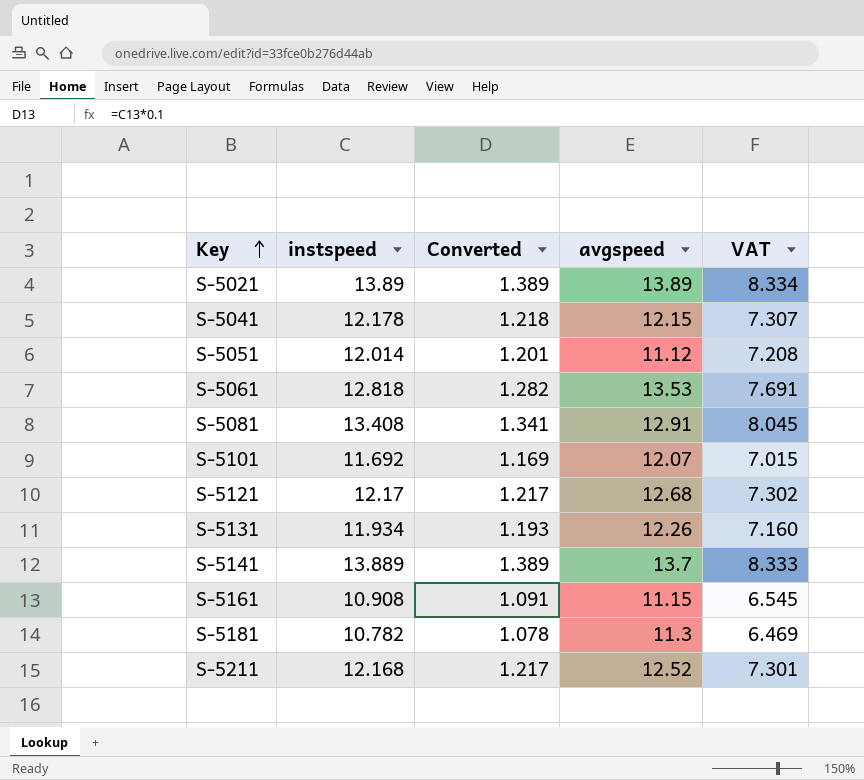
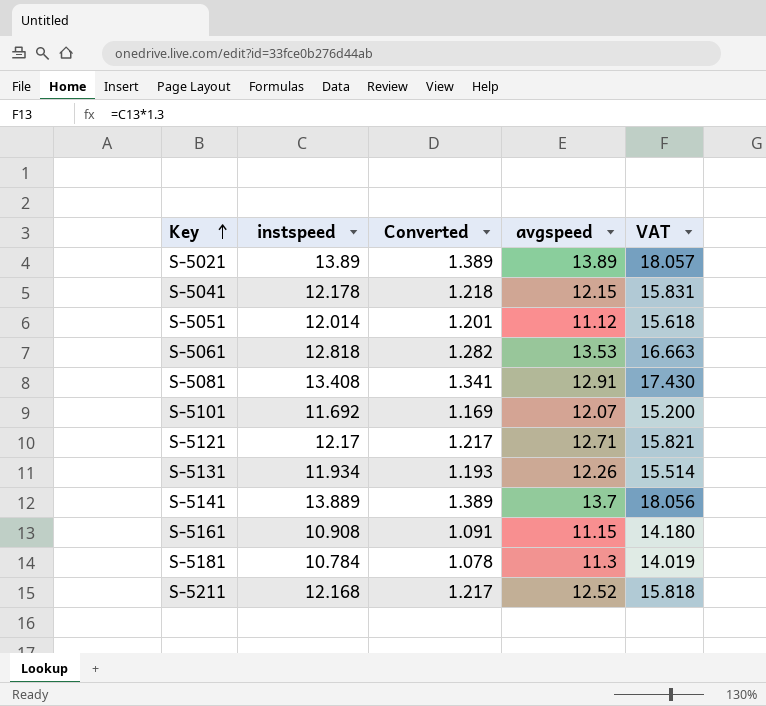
column VAT | formula: [instspeed] * 0.6 -> [instspeed] * 1.3
S-5121 | avgspeed: 12.68 -> 12.71
S-5181 | instspeed: 10.782 -> 10.784

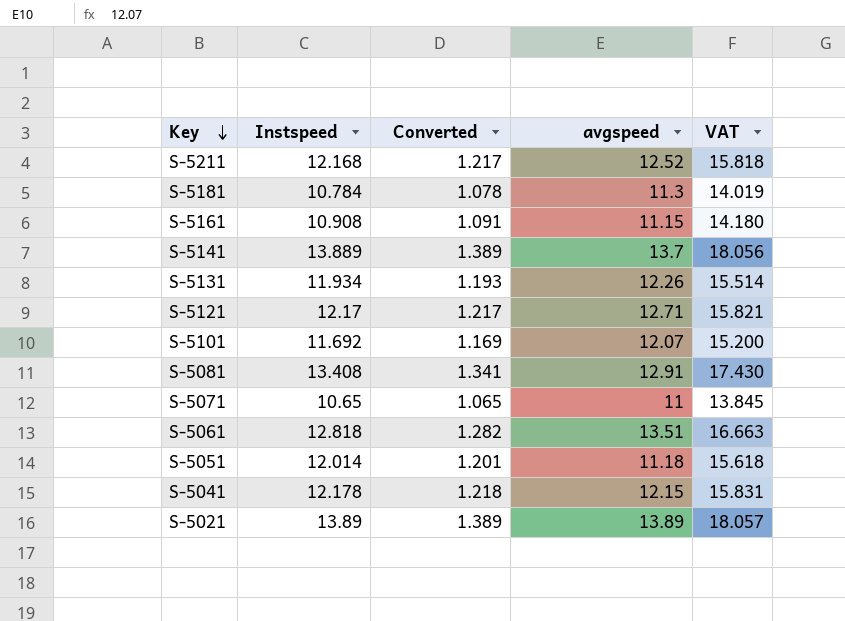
row order: Key ascending -> Key descending
column name: instspeed -> Instspeed
row S-5071: none -> 10.65 | 1.065 | 11 | 13.845
S-5061 | avgspeed: 13.53 -> 13.51
S-5051 | avgspeed: 11.12 -> 11.18

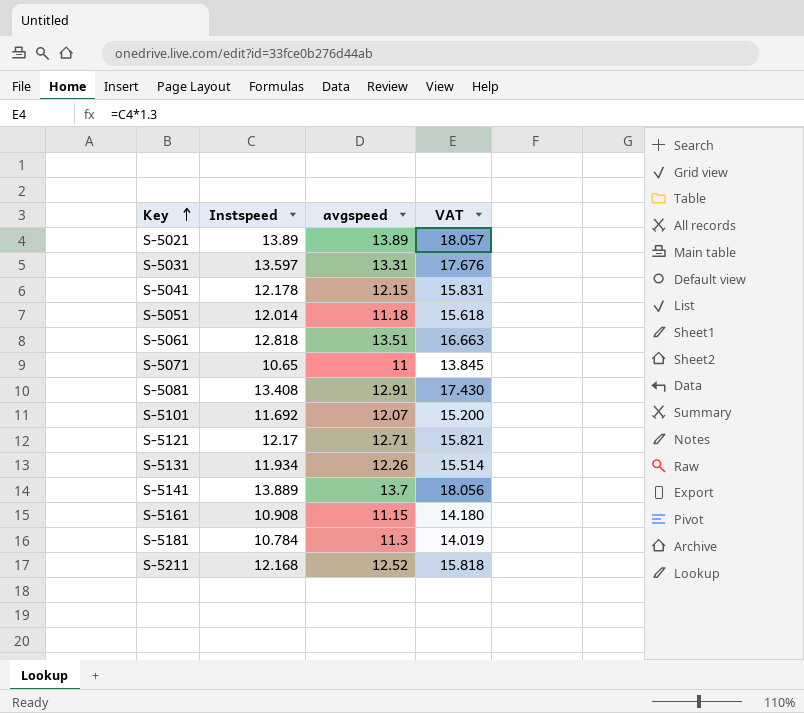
row order: Key descending -> Key ascending
column Converted | formula: [Instspeed] * 0.1 -> none
row S-5031: none -> 13.597 | 13.31 | 17.676

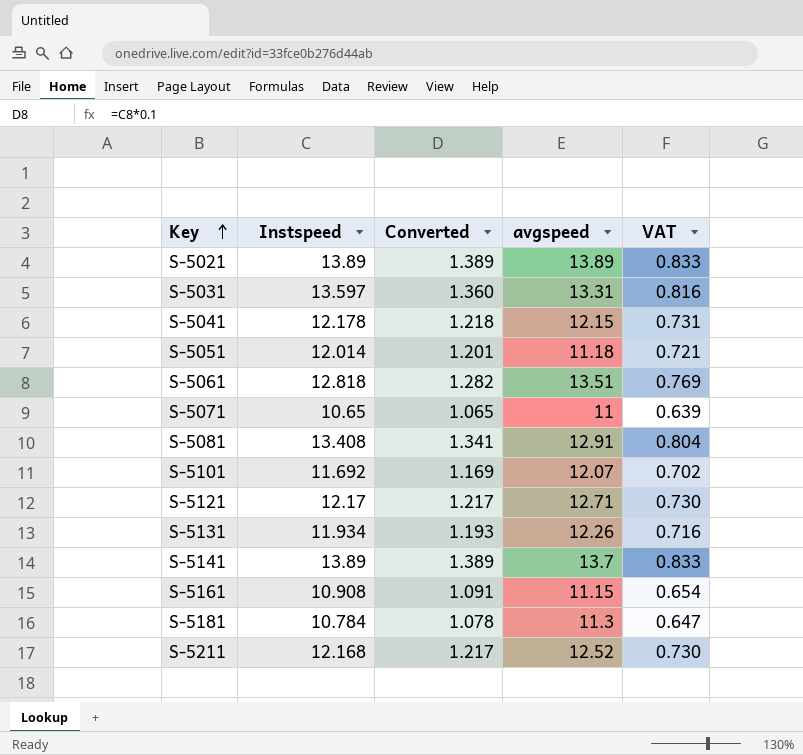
column Converted | formula: none -> [Instspeed] * 0.1
column VAT | formula: [Instspeed] * 1.3 -> [Instspeed] * 0.06
S-5141 | Instspeed: 13.889 -> 13.89

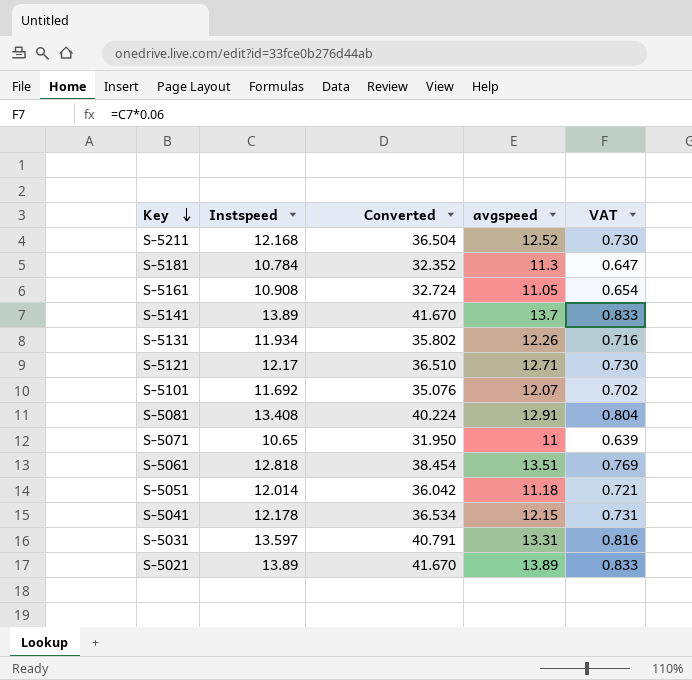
row order: Key ascending -> Key descending
column Converted | formula: [Instspeed] * 0.1 -> [Instspeed] * 3
S-5161 | avgspeed: 11.15 -> 11.05

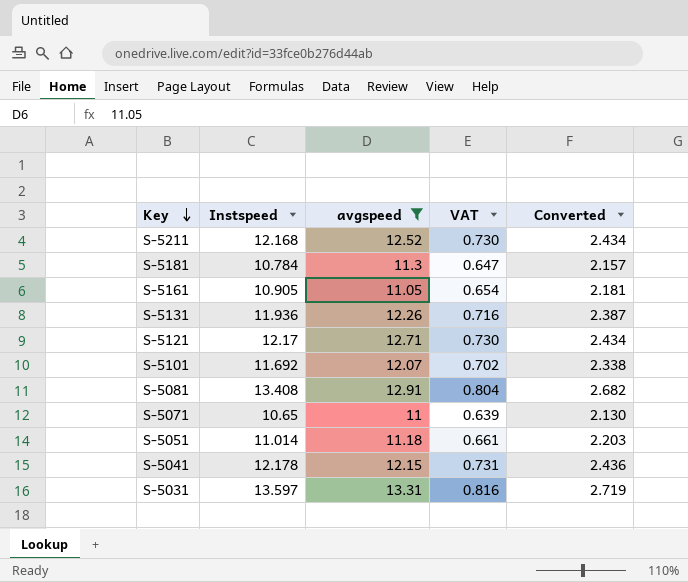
filter: none -> avgspeed <= 13.31
column Converted | formula: [Instspeed] * 3 -> [Instspeed] * 0.2
column Converted | position: 3 -> 5
S-5161 | Instspeed: 10.908 -> 10.905
S-5131 | Instspeed: 11.934 -> 11.936
S-5051 | Instspeed: 12.014 -> 11.014
S-5051 | VAT: 0.721 -> 0.661

